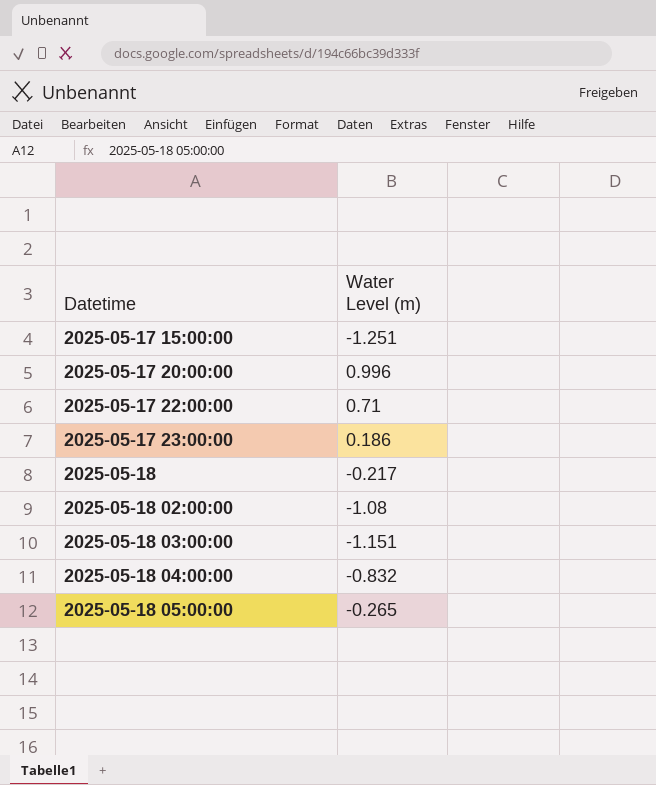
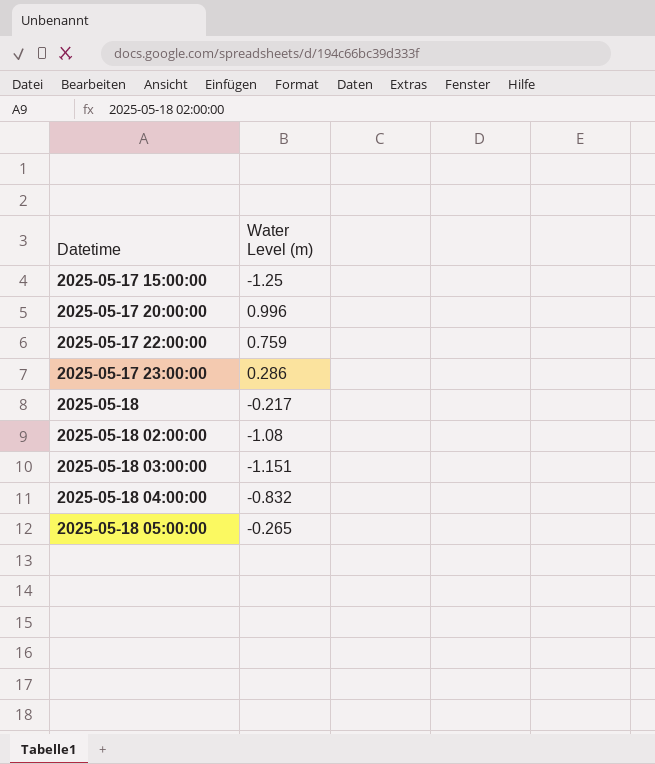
2025-05-17 15:00:00 | Water Level (m): -1.251 -> -1.25
2025-05-17 22:00:00 | Water Level (m): 0.71 -> 0.759
2025-05-17 23:00:00 | Water Level (m): 0.186 -> 0.286

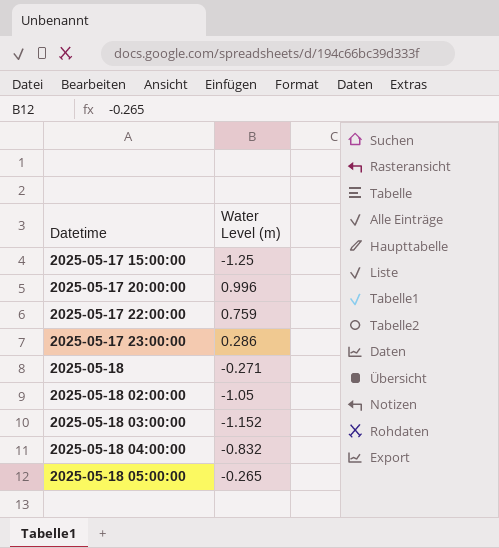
2025-05-18 | Water Level (m): -0.217 -> -0.271
2025-05-18 02:00:00 | Water Level (m): -1.08 -> -1.05
2025-05-18 03:00:00 | Water Level (m): -1.151 -> -1.152

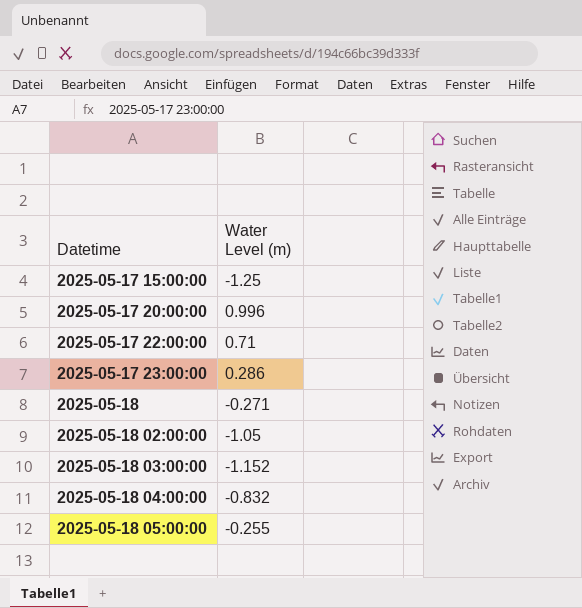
2025-05-17 22:00:00 | Water Level (m): 0.759 -> 0.71
2025-05-18 05:00:00 | Water Level (m): -0.265 -> -0.255

